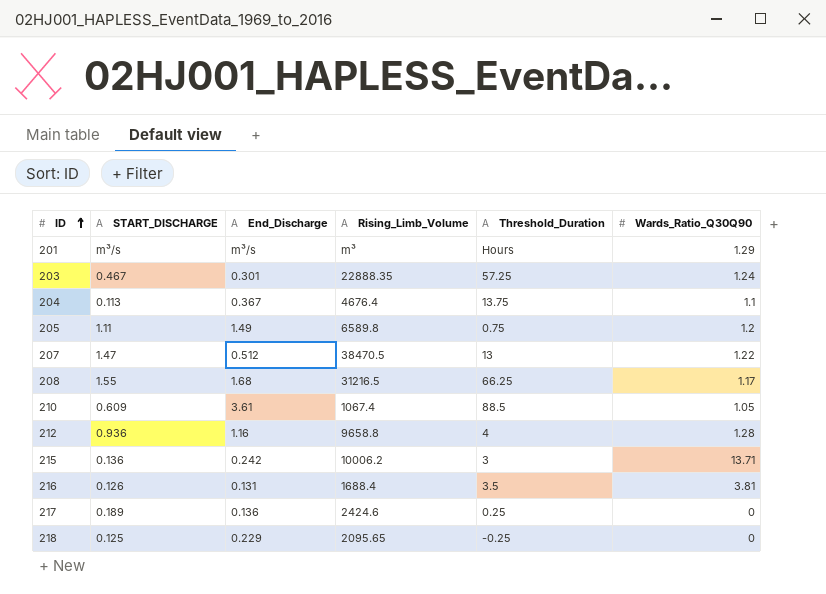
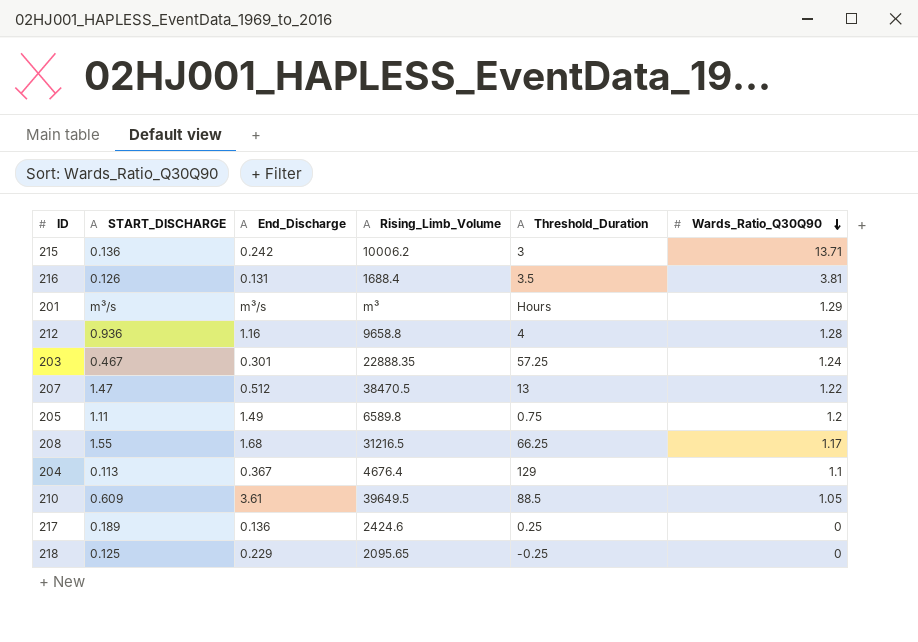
row order: ID ascending -> Wards_Ratio_Q30Q90 descending
204 | Threshold_Duration: 13.75 -> 129
210 | Rising_Limb_Volume: 1067.4 -> 39649.5

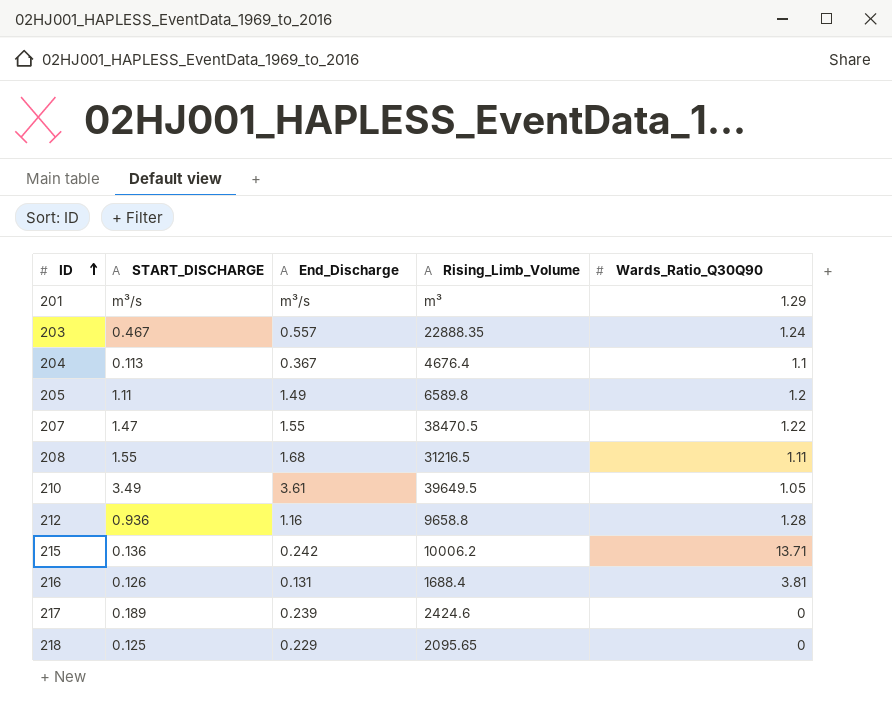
row order: Wards_Ratio_Q30Q90 descending -> ID ascending
column Threshold_Duration | position: 5 -> none
203 | End_Discharge: 0.301 -> 0.557
207 | End_Discharge: 0.512 -> 1.55
208 | Wards_Ratio_Q30Q90: 1.17 -> 1.11
210 | START_DISCHARGE: 0.609 -> 3.49
217 | End_Discharge: 0.136 -> 0.239

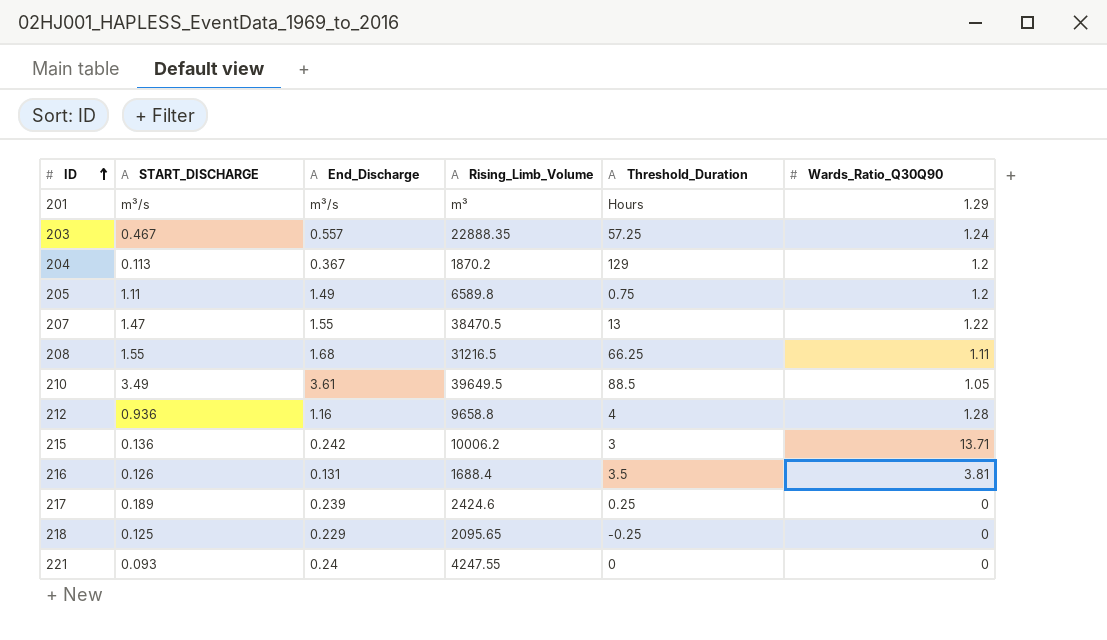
column Threshold_Duration | position: none -> 5
204 | Rising_Limb_Volume: 4676.4 -> 1870.2
204 | Wards_Ratio_Q30Q90: 1.1 -> 1.2
row 221: none -> 0.093 | 0.24 | 4247.55 | 0 | 0

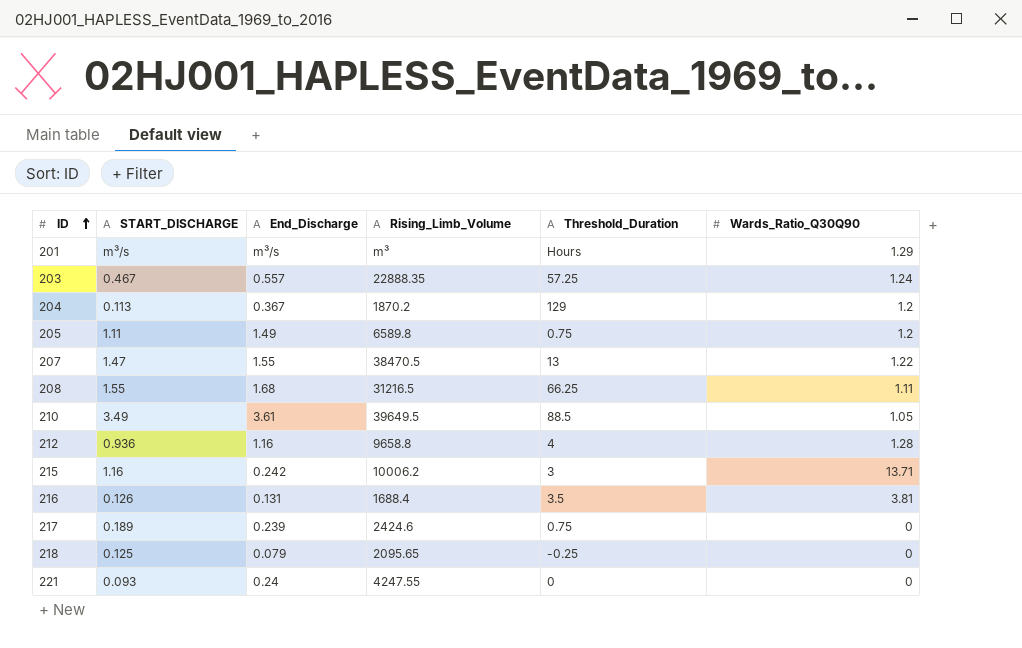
215 | START_DISCHARGE: 0.136 -> 1.16
217 | Threshold_Duration: 0.25 -> 0.75
218 | End_Discharge: 0.229 -> 0.079

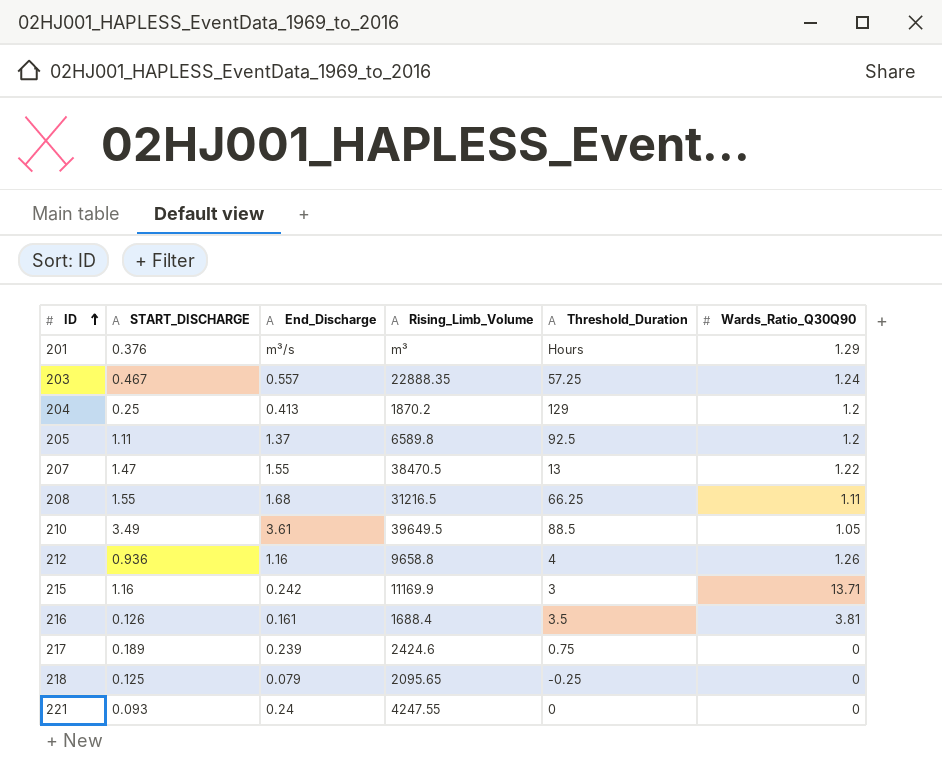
201 | START_DISCHARGE: m³/s -> 0.376
204 | START_DISCHARGE: 0.113 -> 0.25
204 | End_Discharge: 0.367 -> 0.413
205 | End_Discharge: 1.49 -> 1.37
205 | Threshold_Duration: 0.75 -> 92.5
212 | Wards_Ratio_Q30Q90: 1.28 -> 1.26
215 | Rising_Limb_Volume: 10006.2 -> 11169.9
216 | End_Discharge: 0.131 -> 0.161

